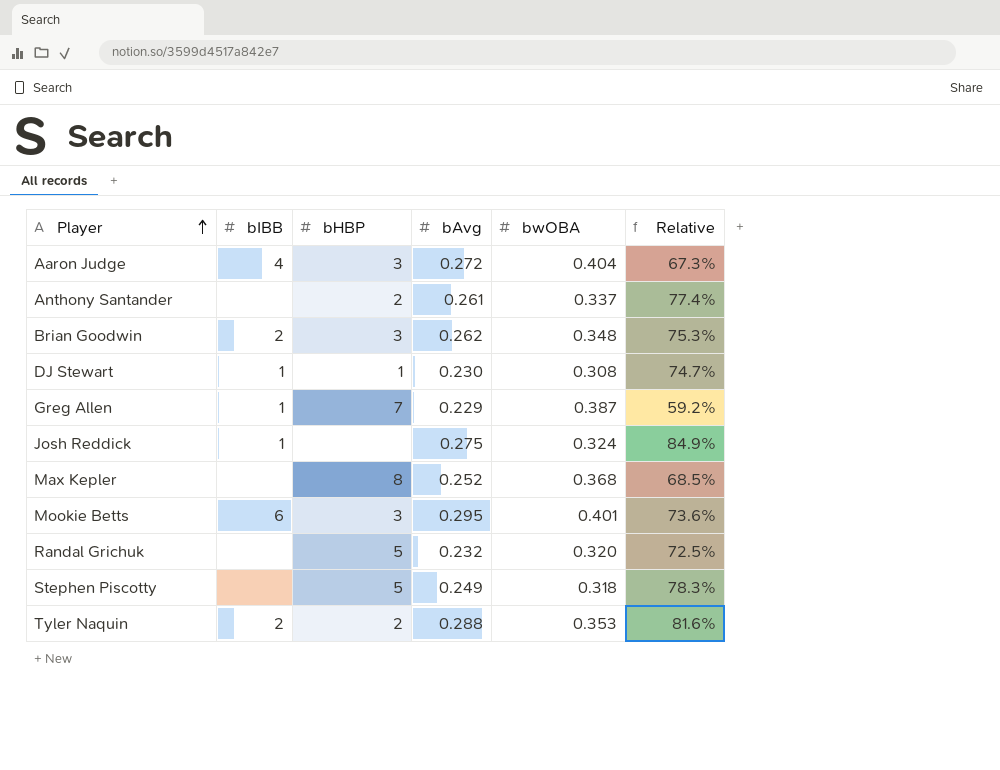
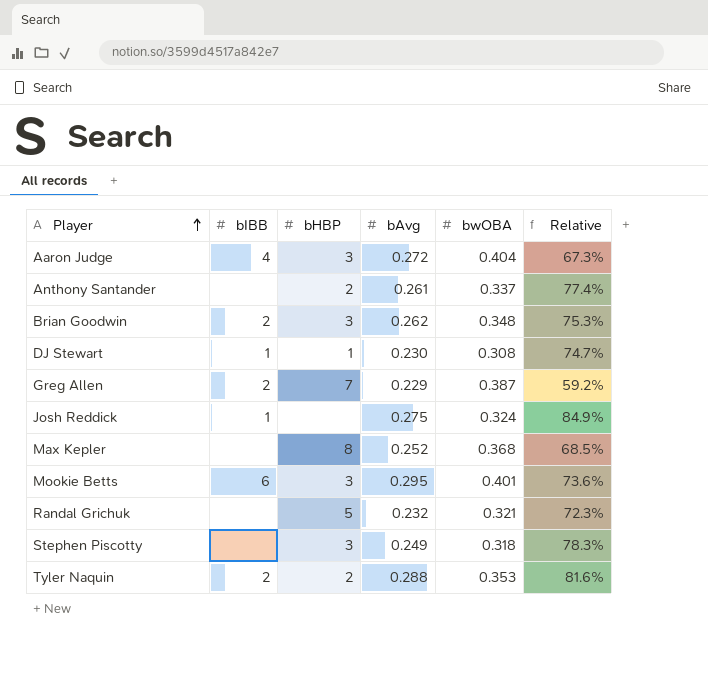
Greg Allen | bIBB: 1 -> 2
Randal Grichuk | bwOBA: 0.320 -> 0.321
Randal Grichuk | Relative: 72.5% -> 72.3%
Stephen Piscotty | bHBP: 5 -> 3

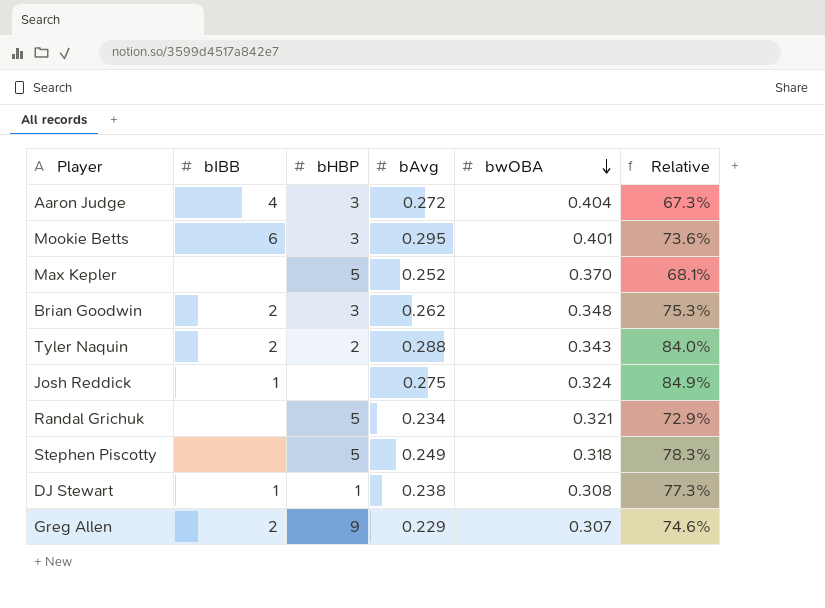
row order: Player ascending -> bwOBA descending
row Anthony Santander: none | 2 | 0.261 | 0.337 | 77.4% -> none
Max Kepler | bHBP: 8 -> 5
Max Kepler | bwOBA: 0.368 -> 0.370
Max Kepler | Relative: 68.5% -> 68.1%
Tyler Naquin | bwOBA: 0.353 -> 0.343
Tyler Naquin | Relative: 81.6% -> 84.0%
Randal Grichuk | bAvg: 0.232 -> 0.234
Randal Grichuk | Relative: 72.3% -> 72.9%
Stephen Piscotty | bHBP: 3 -> 5
DJ Stewart | bAvg: 0.230 -> 0.238
DJ Stewart | Relative: 74.7% -> 77.3%
Greg Allen | bHBP: 7 -> 9
Greg Allen | bwOBA: 0.387 -> 0.307
Greg Allen | Relative: 59.2% -> 74.6%

